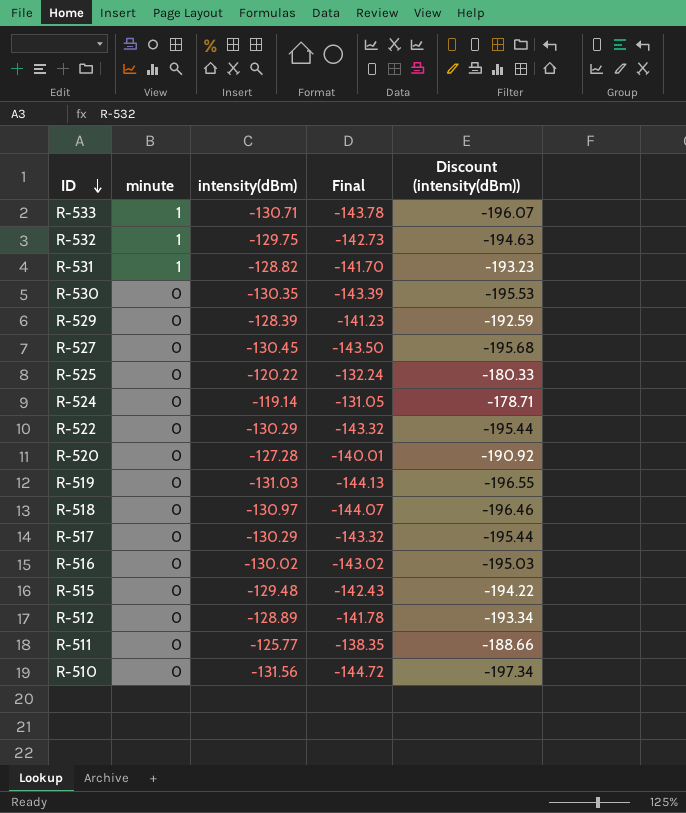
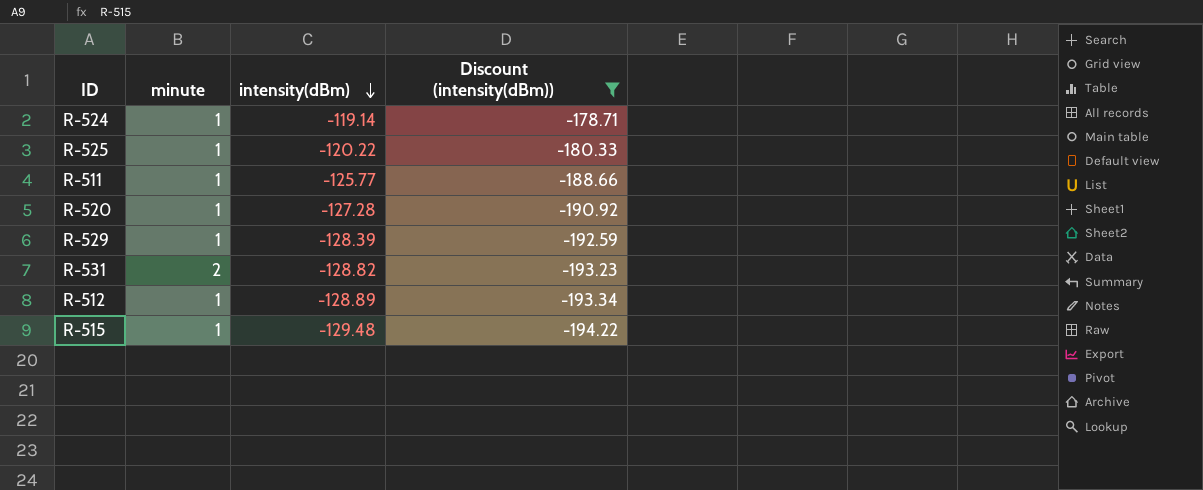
filter: none -> Discount (intensity(dBm)) >= -194.22
row order: ID descending -> intensity(dBm) descending
column Final | formula: [intensity(dBm)] * 1.1 -> none
R-524 | minute: 0 -> 1
R-525 | minute: 0 -> 1
R-511 | minute: 0 -> 1
R-520 | minute: 0 -> 1
R-529 | minute: 0 -> 1
R-531 | minute: 1 -> 2
R-512 | minute: 0 -> 1
R-515 | minute: 0 -> 1

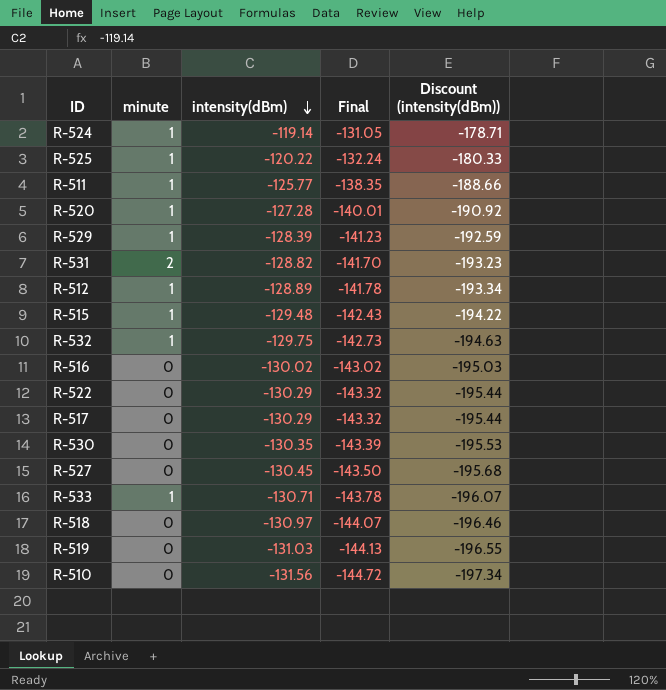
filter: Discount (intensity(dBm)) >= -194.22 -> none
column Final | formula: none -> [intensity(dBm)] * 1.1

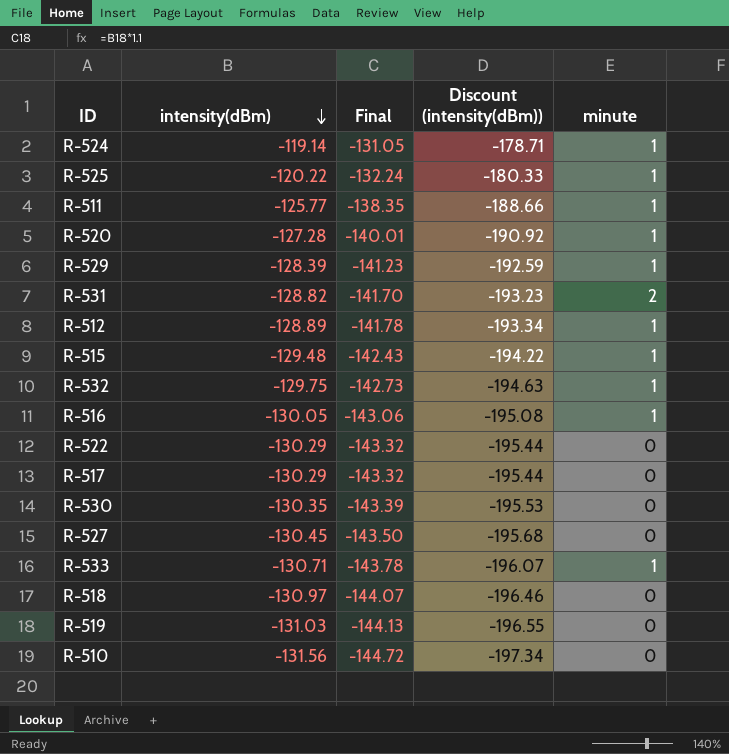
column minute | position: 2 -> 5
R-516 | intensity(dBm): -130.02 -> -130.05
R-516 | Final: -143.02 -> -143.06
R-516 | Discount (intensity(dBm)): -195.03 -> -195.08
R-516 | minute: 0 -> 1

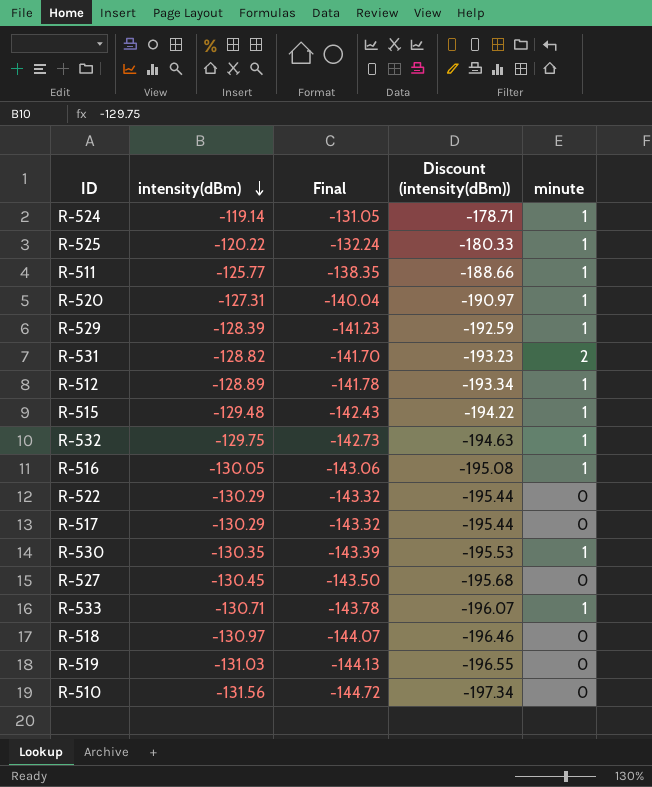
R-520 | intensity(dBm): -127.28 -> -127.31
R-520 | Final: -140.01 -> -140.04
R-520 | Discount (intensity(dBm)): -190.92 -> -190.97
R-530 | minute: 0 -> 1

